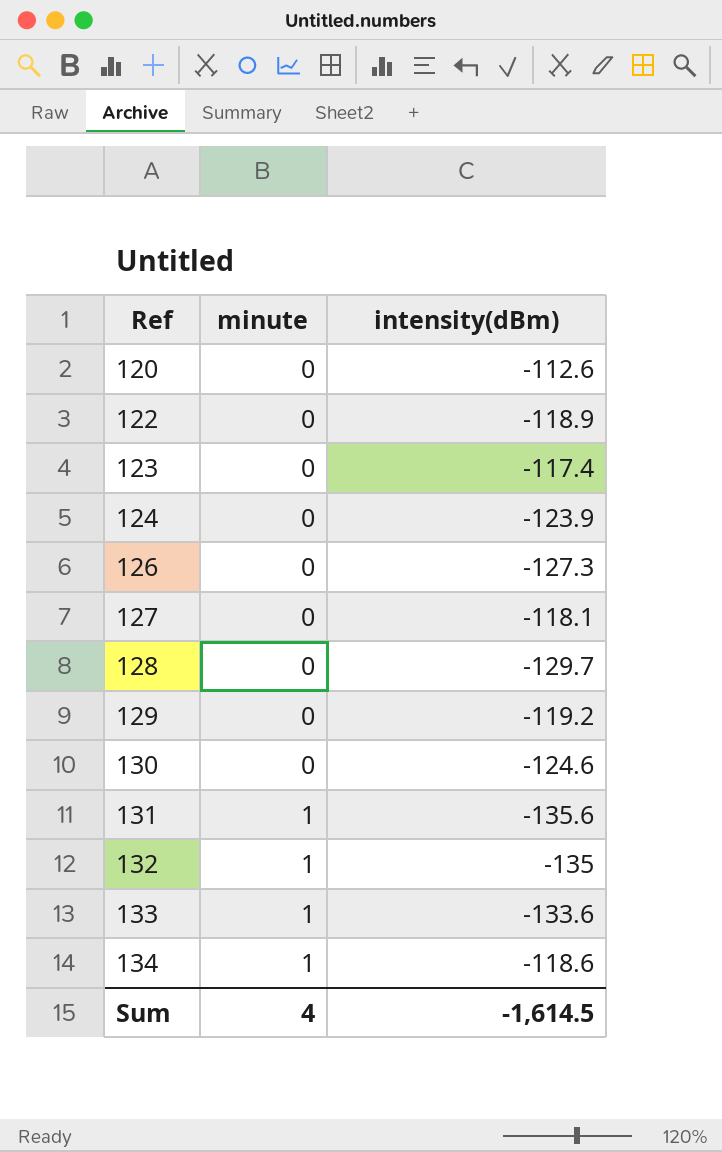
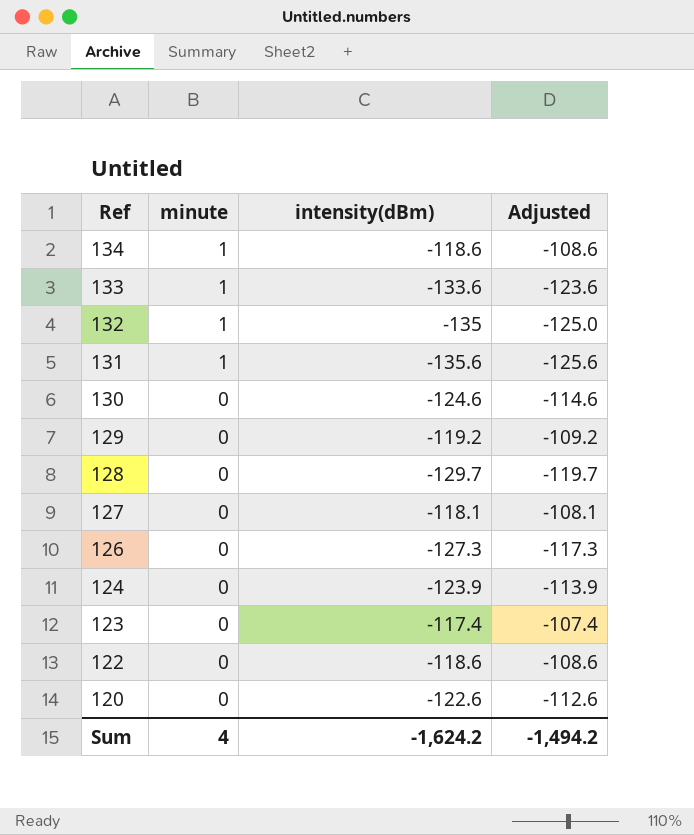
row order: Ref ascending -> Ref descending
column Adjusted | formula: none -> [intensity(dBm)] + 10
122 | intensity(dBm): -118.9 -> -118.6
120 | intensity(dBm): -112.6 -> -122.6
Sum | intensity(dBm): -1,614.5 -> -1,624.2

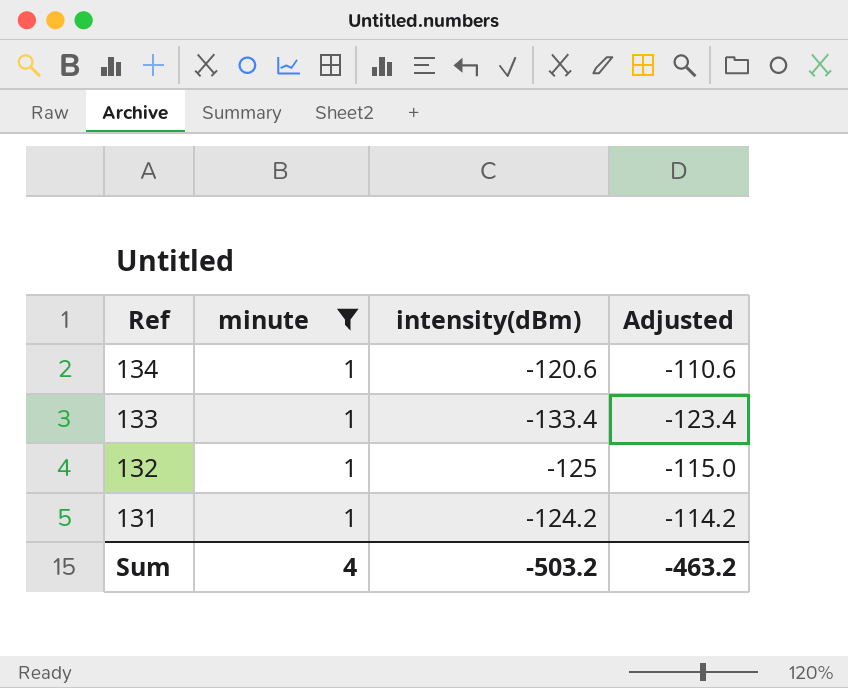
filter: none -> minute = 1
134 | intensity(dBm): -118.6 -> -120.6
134 | Adjusted: -108.6 -> -110.6
133 | intensity(dBm): -133.6 -> -133.4
133 | Adjusted: -123.6 -> -123.4
132 | intensity(dBm): -135 -> -125
132 | Adjusted: -125.0 -> -115.0
131 | intensity(dBm): -135.6 -> -124.2
131 | Adjusted: -125.6 -> -114.2
Sum | intensity(dBm): -1,624.2 -> -503.2
Sum | Adjusted: -1,494.2 -> -463.2

